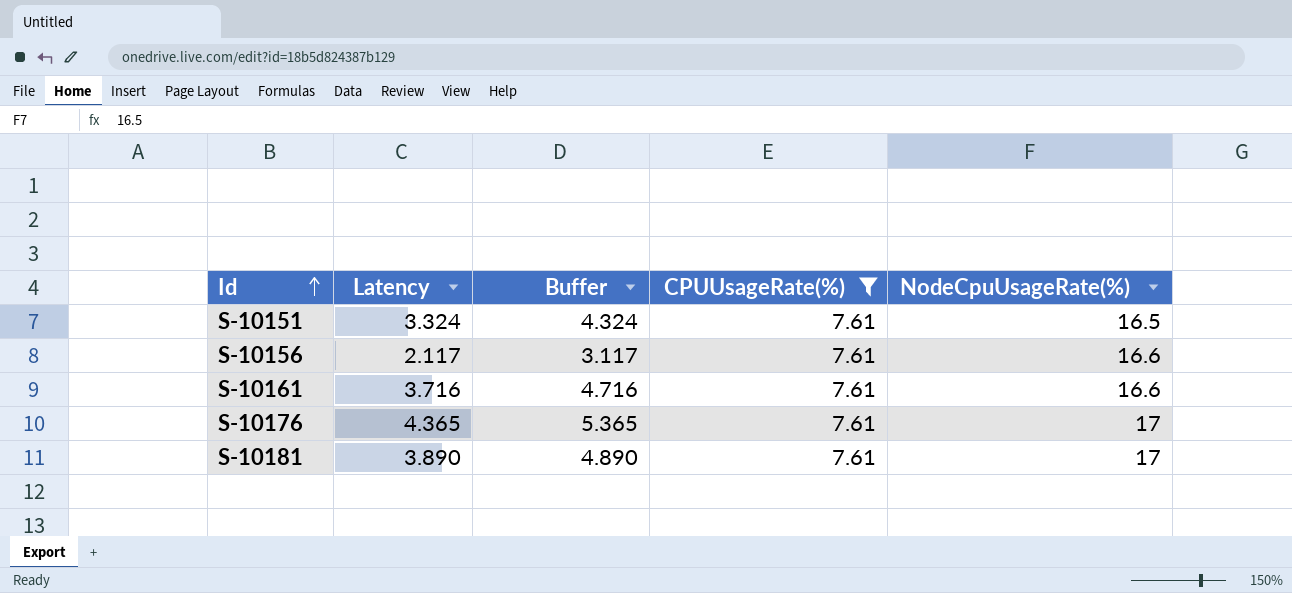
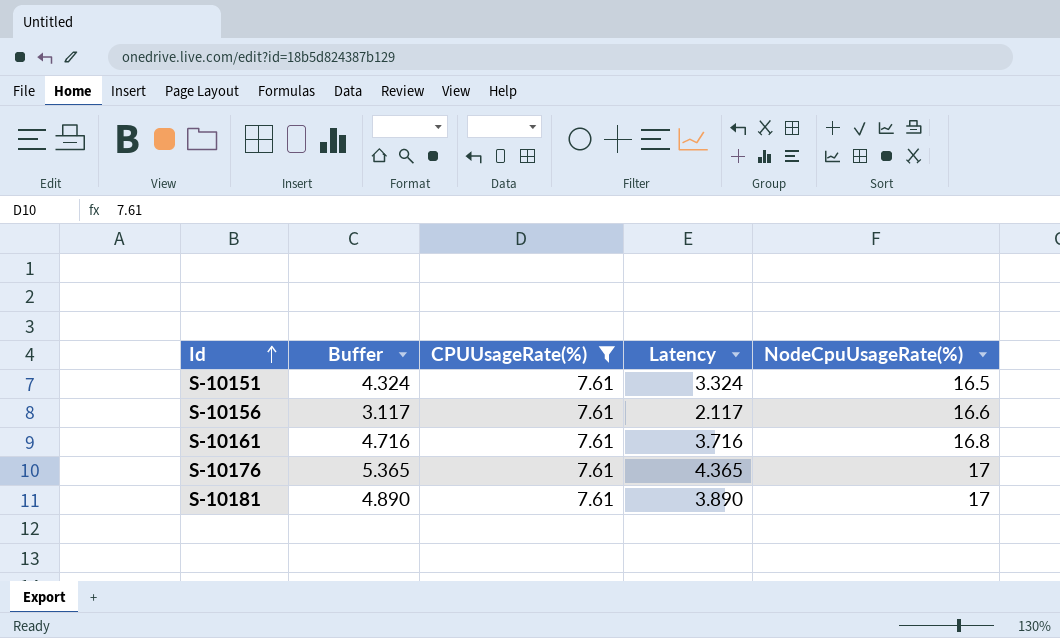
column Latency | position: 2 -> 4
S-10161 | NodeCpuUsageRate(%): 16.6 -> 16.8

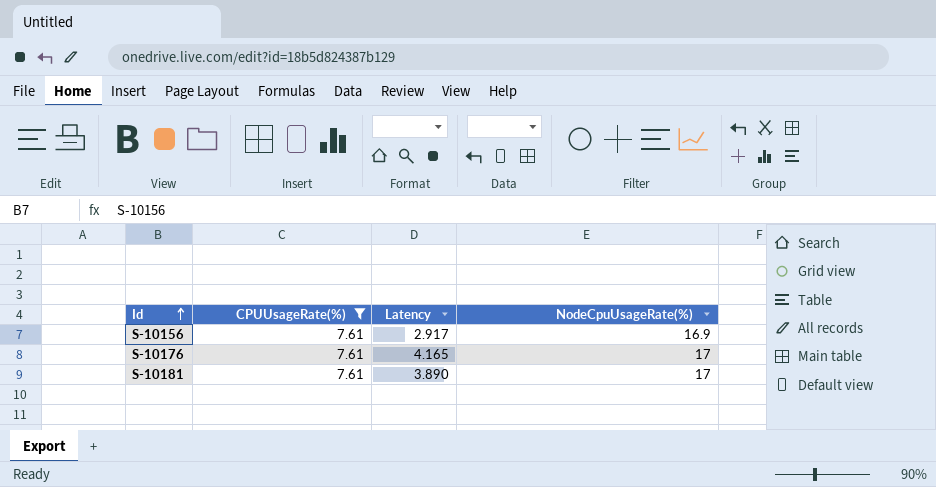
column Buffer | formula: [Latency] + 1 -> none
row S-10151: 4.324 | 7.61 | 3.324 | 16.5 -> none
row S-10161: 4.716 | 7.61 | 3.716 | 16.8 -> none
S-10156 | Latency: 2.117 -> 2.917
S-10156 | NodeCpuUsageRate(%): 16.6 -> 16.9
S-10176 | Latency: 4.365 -> 4.165

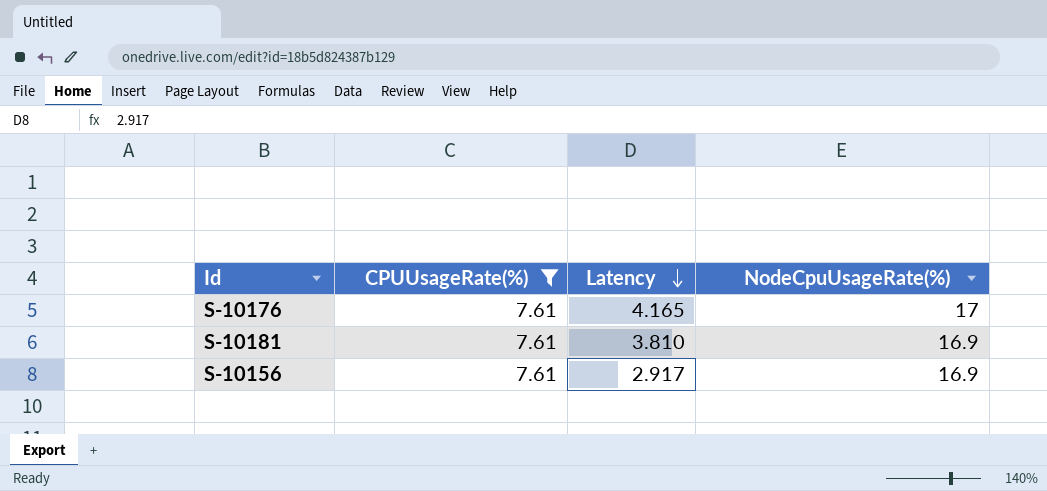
row order: Id ascending -> Latency descending
S-10181 | Latency: 3.890 -> 3.810
S-10181 | NodeCpuUsageRate(%): 17 -> 16.9

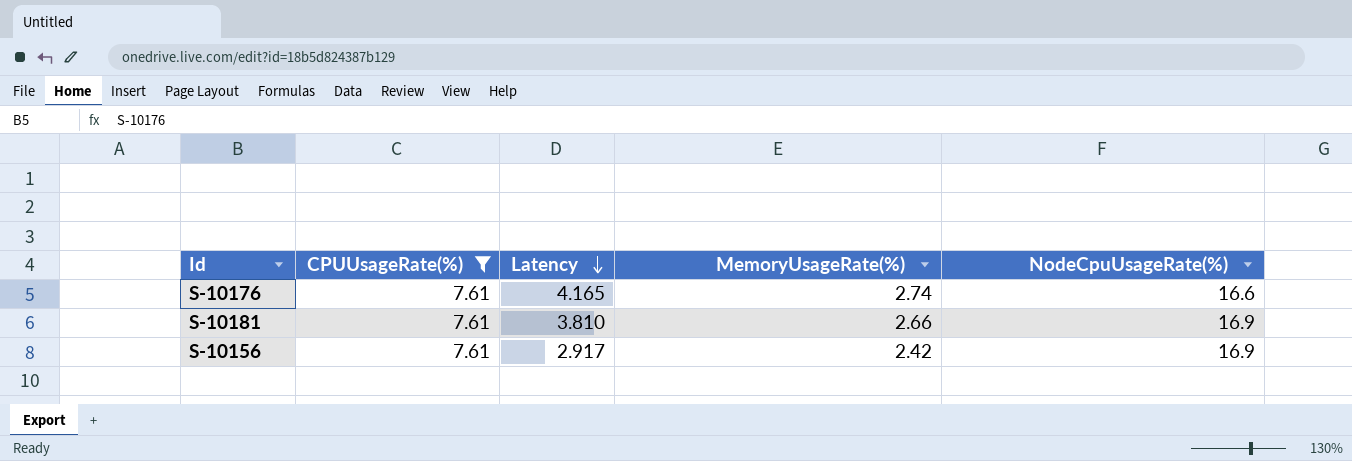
column MemoryUsageRate(%) | position: none -> 4
S-10176 | NodeCpuUsageRate(%): 17 -> 16.6

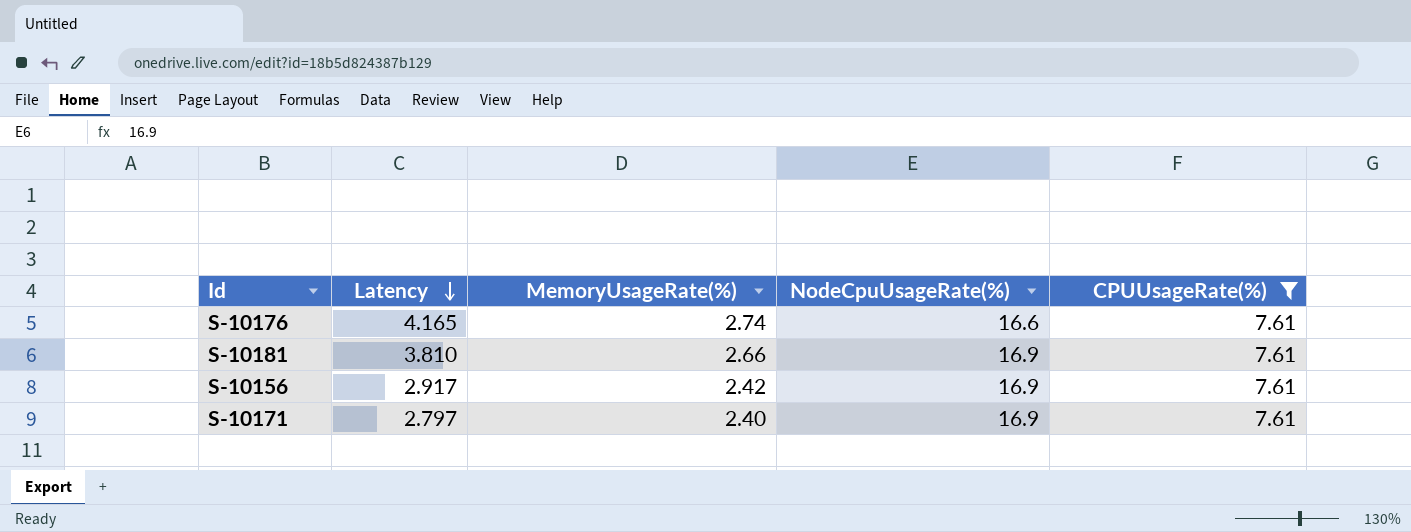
column CPUUsageRate(%) | position: 2 -> 5
row S-10171: none -> 2.797 | 2.40 | 16.9 | 7.61

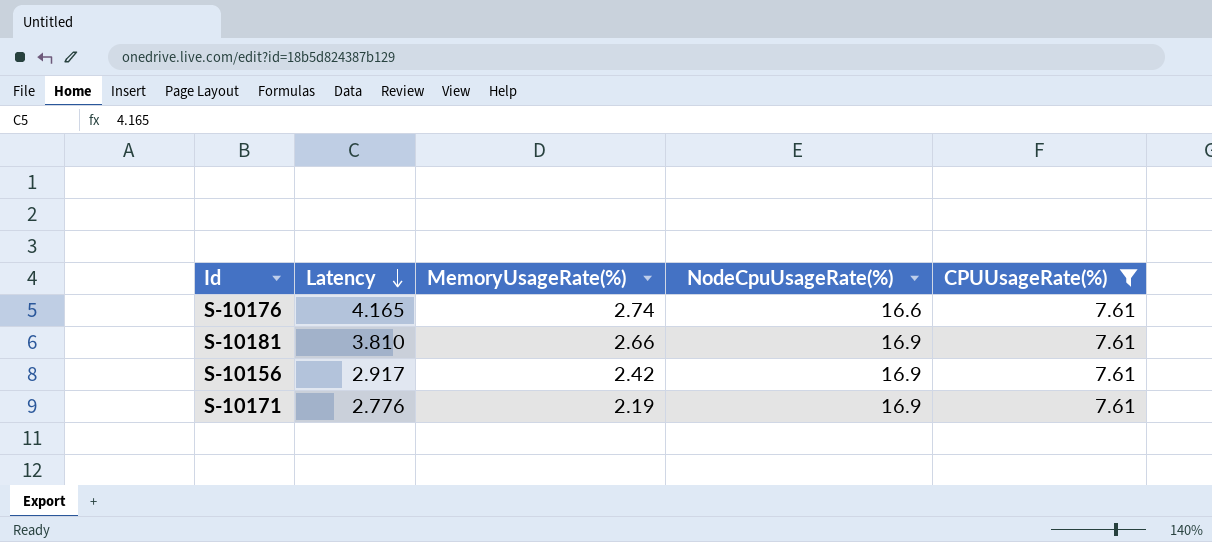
S-10171 | Latency: 2.797 -> 2.776
S-10171 | MemoryUsageRate(%): 2.40 -> 2.19

